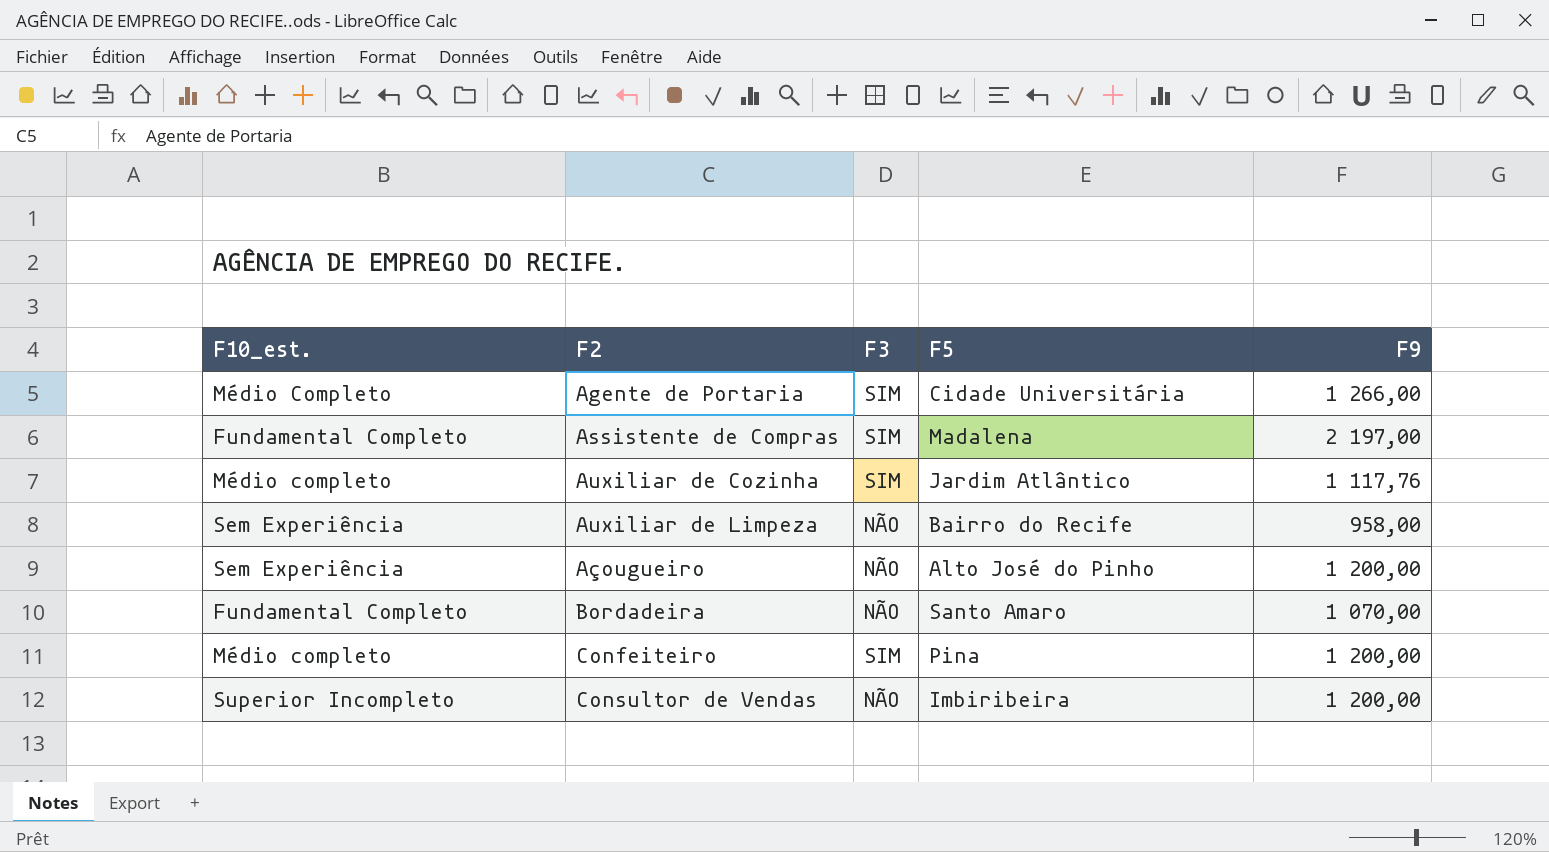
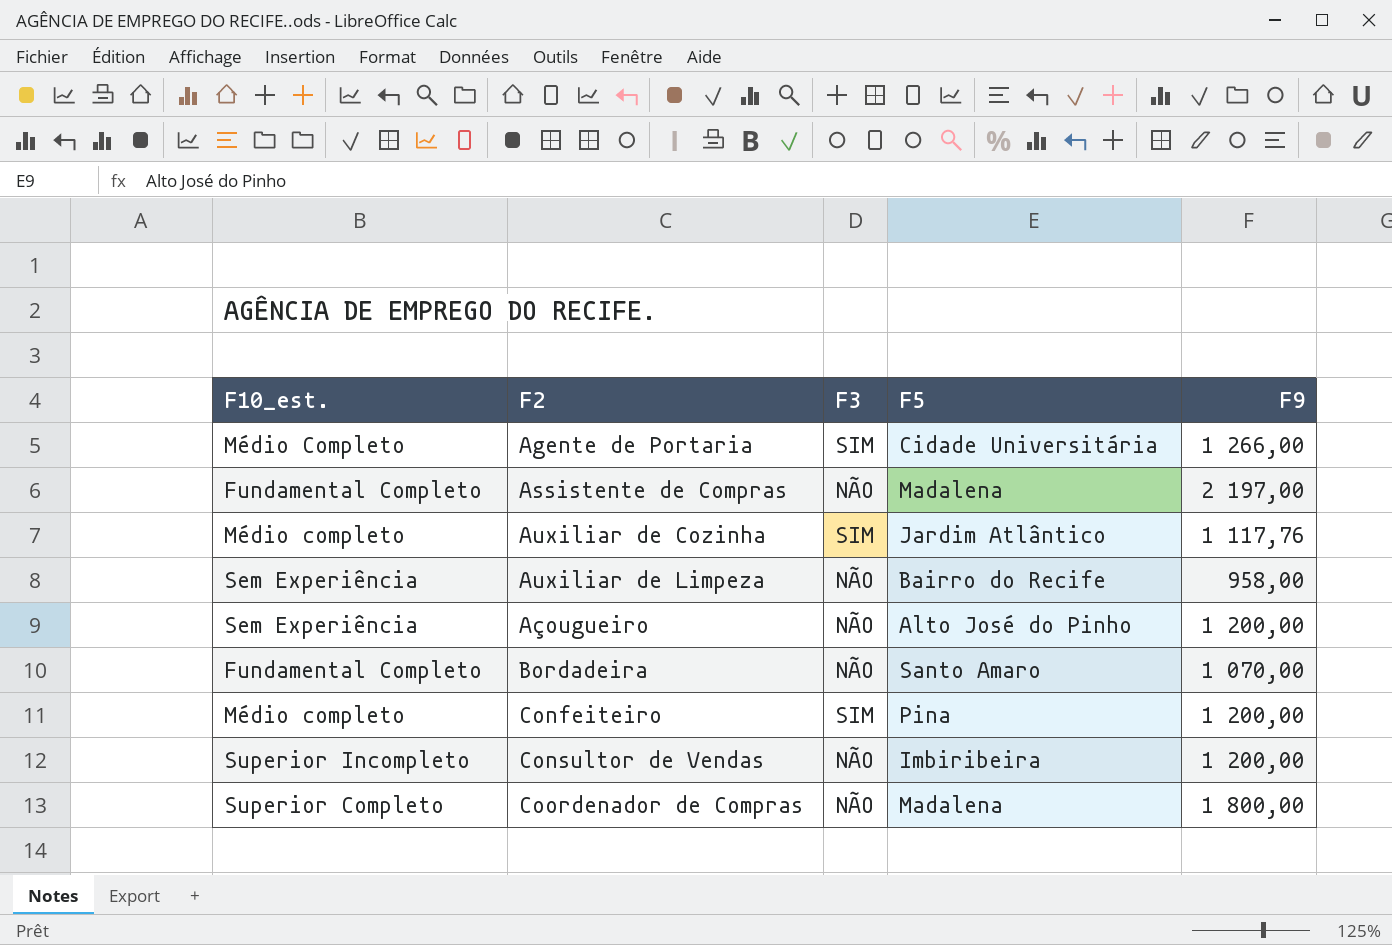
Assistente de Compras | F3: SIM -> NÃO
row Coordenador de Compras: none -> Superior Completo | NÃO | Madalena | 1 800,00

